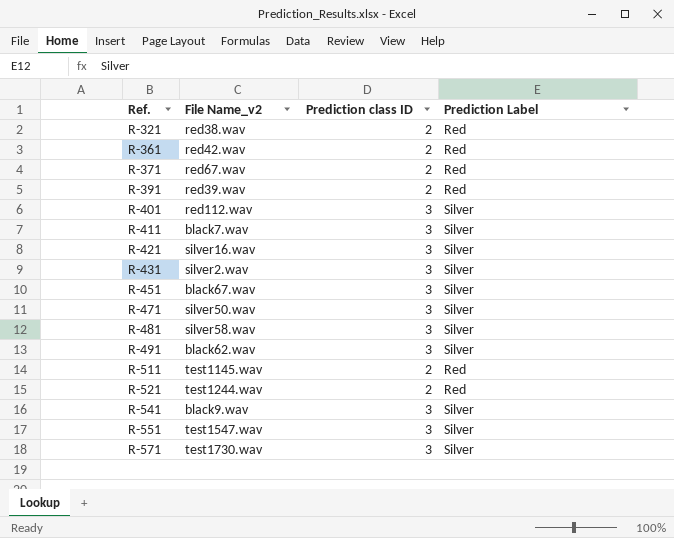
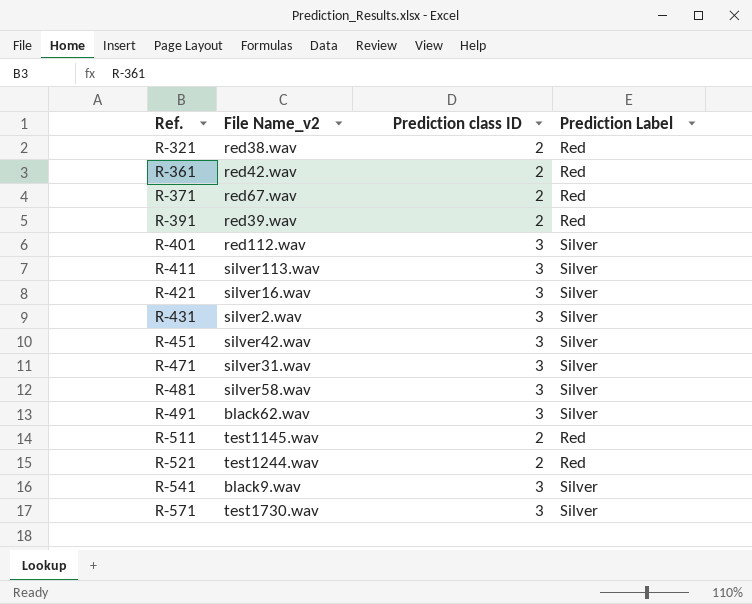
row R-551: test1547.wav | 3 | Silver -> none
R-411 | File Name_v2: black7.wav -> silver113.wav
R-451 | File Name_v2: black67.wav -> silver42.wav
R-471 | File Name_v2: silver50.wav -> silver31.wav

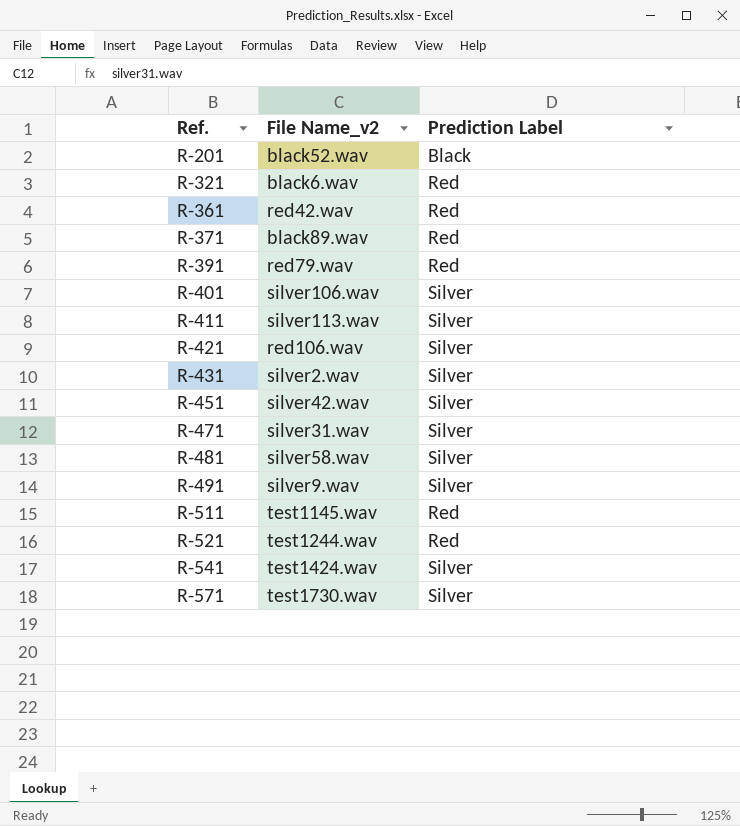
column Prediction class ID | position: 3 -> none
row R-201: none -> black52.wav | Black
R-321 | File Name_v2: red38.wav -> black6.wav
R-371 | File Name_v2: red67.wav -> black89.wav
R-391 | File Name_v2: red39.wav -> red79.wav
R-401 | File Name_v2: red112.wav -> silver106.wav
R-421 | File Name_v2: silver16.wav -> red106.wav
R-491 | File Name_v2: black62.wav -> silver9.wav
R-541 | File Name_v2: black9.wav -> test1424.wav

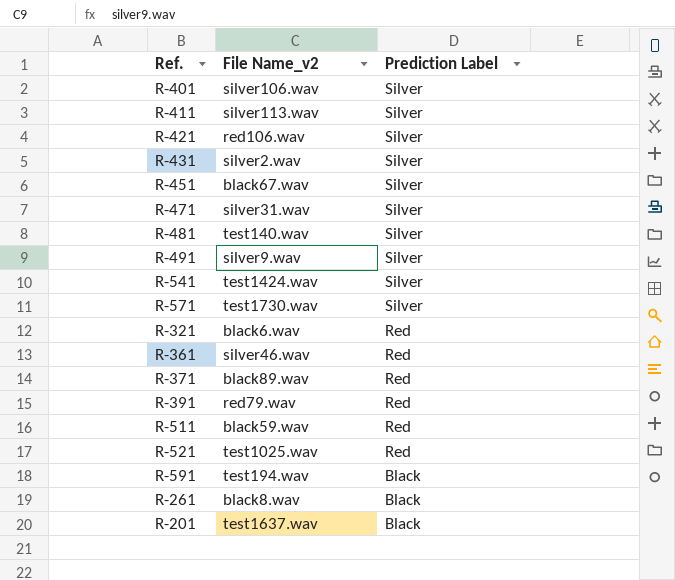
row order: Ref. ascending -> Prediction Label descending
R-451 | File Name_v2: silver42.wav -> black67.wav
R-481 | File Name_v2: silver58.wav -> test140.wav
R-361 | File Name_v2: red42.wav -> silver46.wav
R-511 | File Name_v2: test1145.wav -> black59.wav
R-521 | File Name_v2: test1244.wav -> test1025.wav
row R-591: none -> test194.wav | Black
row R-261: none -> black8.wav | Black
R-201 | File Name_v2: black52.wav -> test1637.wav

